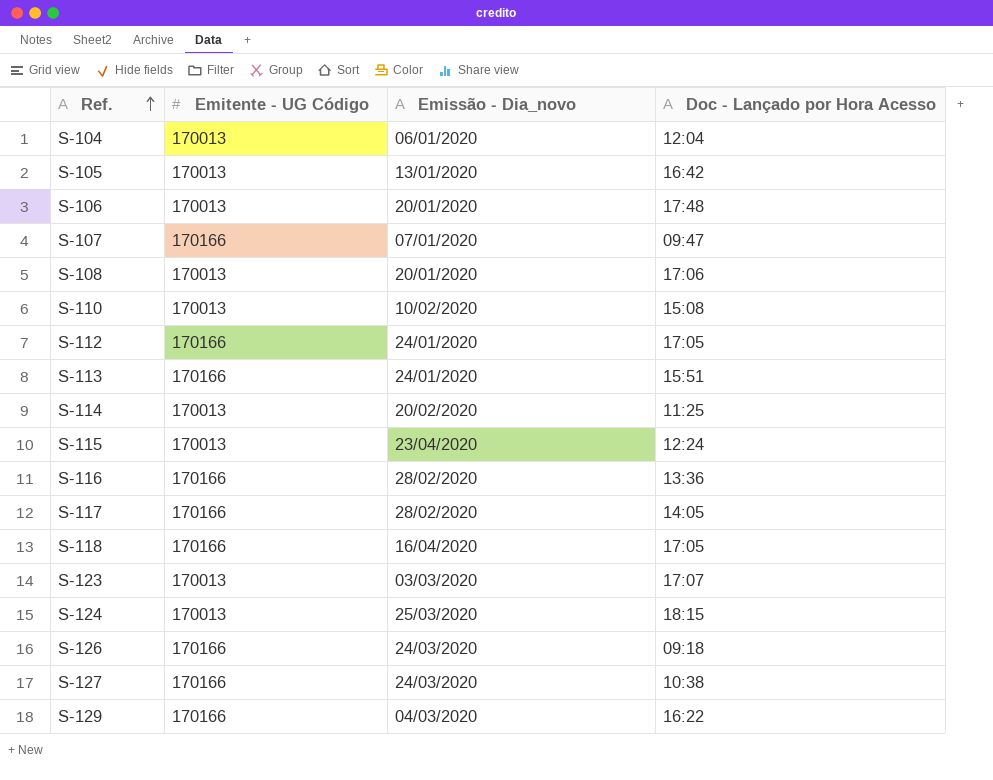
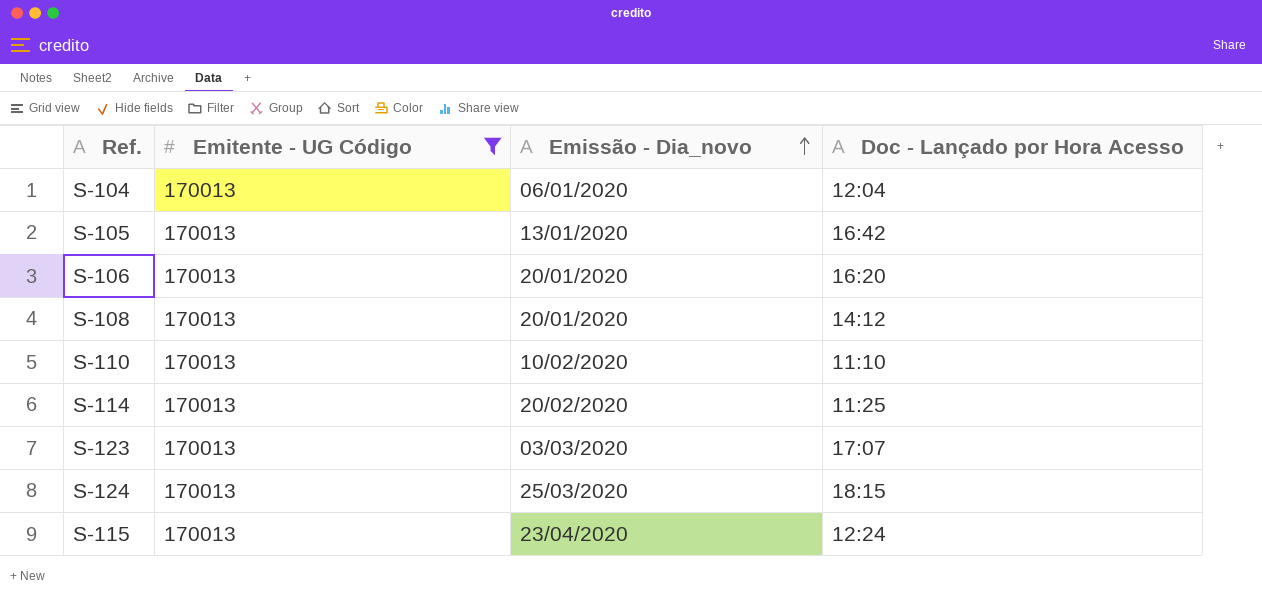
filter: none -> Emitente - UG Código = 170013
row order: Ref. ascending -> Emissão - Dia_novo ascending
S-106 | Doc - Lançado por Hora Acesso: 17:48 -> 16:20
S-108 | Doc - Lançado por Hora Acesso: 17:06 -> 14:12
S-110 | Doc - Lançado por Hora Acesso: 15:08 -> 11:10

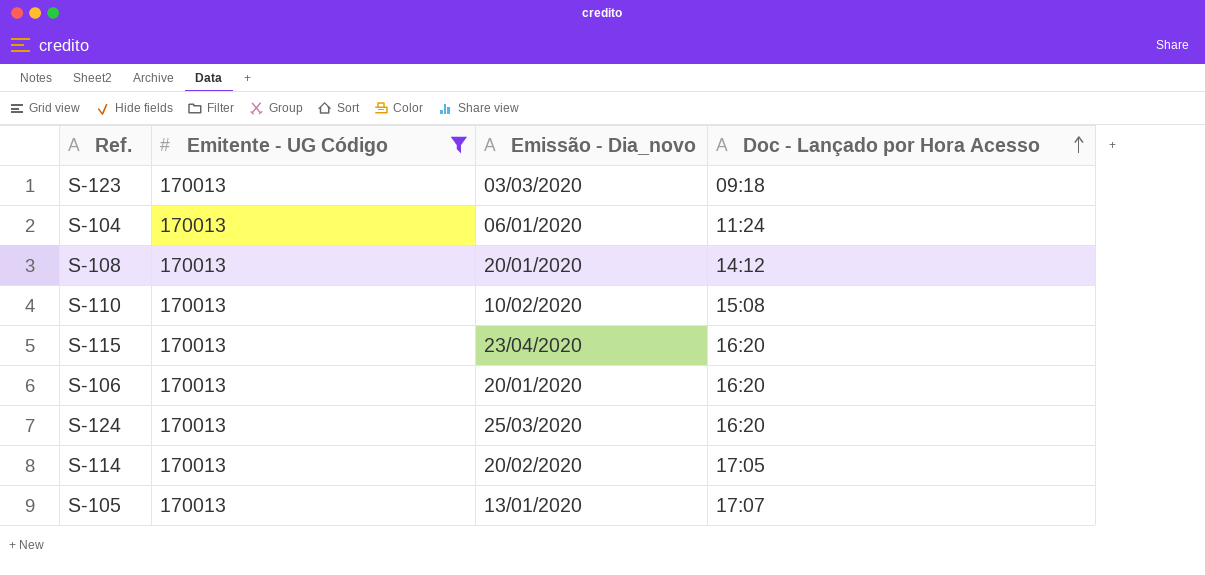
row order: Emissão - Dia_novo ascending -> Doc - Lançado por Hora Acesso ascending
S-123 | Doc - Lançado por Hora Acesso: 17:07 -> 09:18
S-104 | Doc - Lançado por Hora Acesso: 12:04 -> 11:24
S-110 | Doc - Lançado por Hora Acesso: 11:10 -> 15:08
S-115 | Doc - Lançado por Hora Acesso: 12:24 -> 16:20
S-124 | Doc - Lançado por Hora Acesso: 18:15 -> 16:20
S-114 | Doc - Lançado por Hora Acesso: 11:25 -> 17:05
S-105 | Doc - Lançado por Hora Acesso: 16:42 -> 17:07

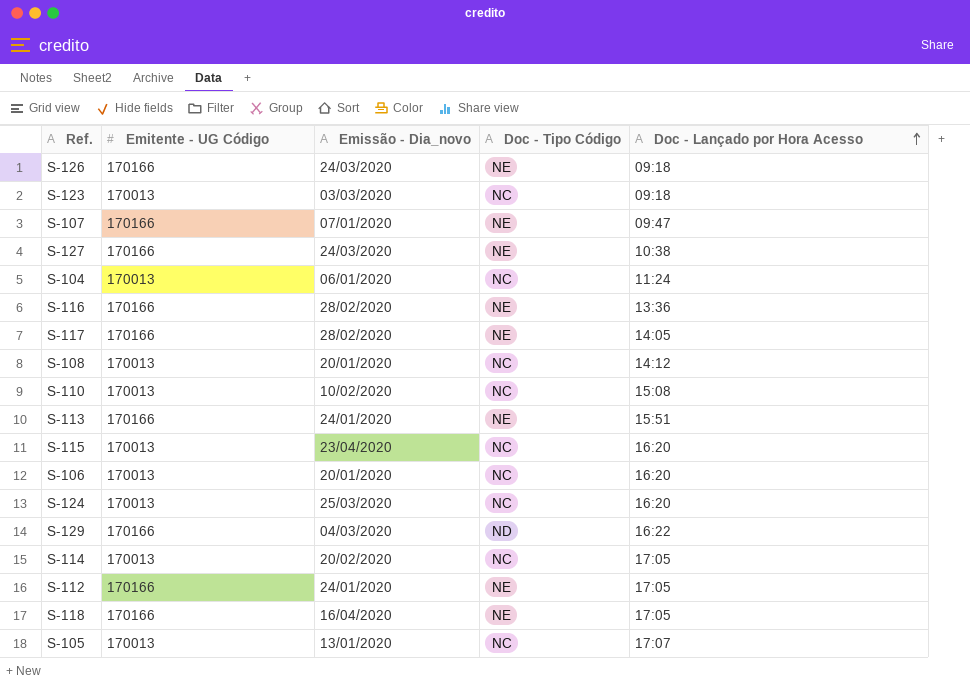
filter: Emitente - UG Código = 170013 -> none
column Doc - Tipo Código | position: none -> 4

